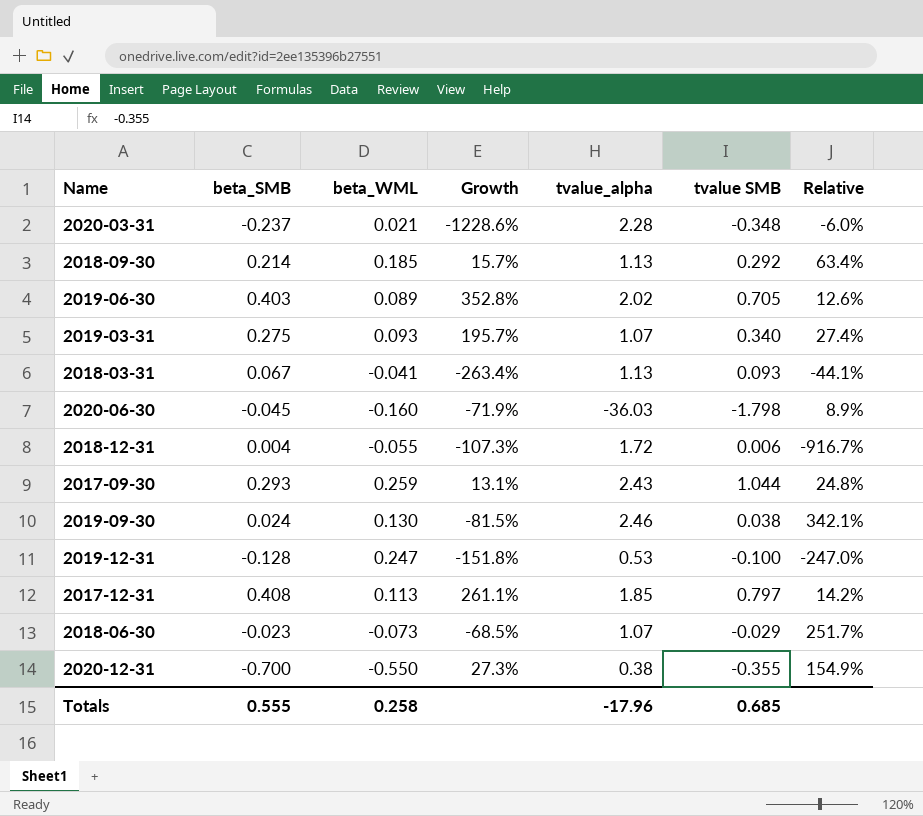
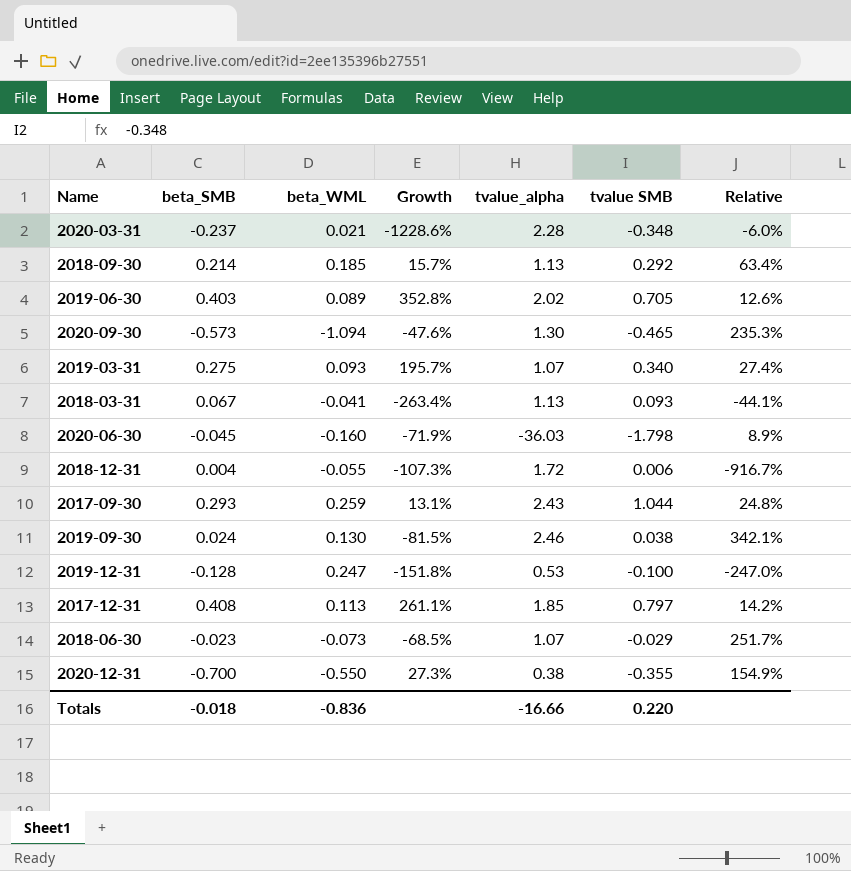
row 2020-09-30: none -> -0.573 | -1.094 | -47.6% | 1.30 | -0.465 | 235.3%
Totals | beta_SMB: 0.555 -> -0.018
Totals | beta_WML: 0.258 -> -0.836
Totals | tvalue_alpha: -17.96 -> -16.66
Totals | tvalue SMB: 0.685 -> 0.220

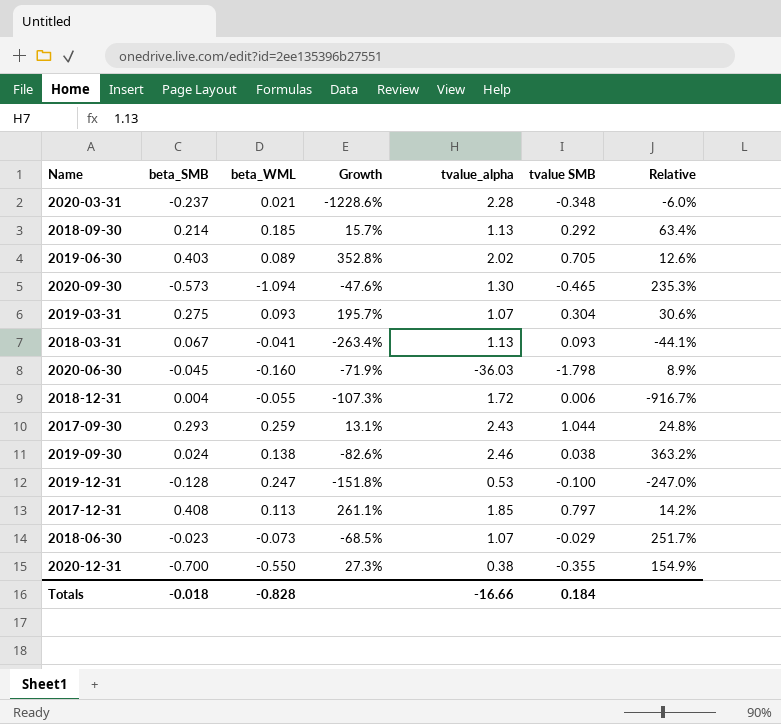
2019-03-31 | tvalue SMB: 0.340 -> 0.304
2019-03-31 | Relative: 27.4% -> 30.6%
2019-09-30 | beta_WML: 0.130 -> 0.138
2019-09-30 | Growth: -81.5% -> -82.6%
2019-09-30 | Relative: 342.1% -> 363.2%
Totals | beta_WML: -0.836 -> -0.828
Totals | tvalue SMB: 0.220 -> 0.184

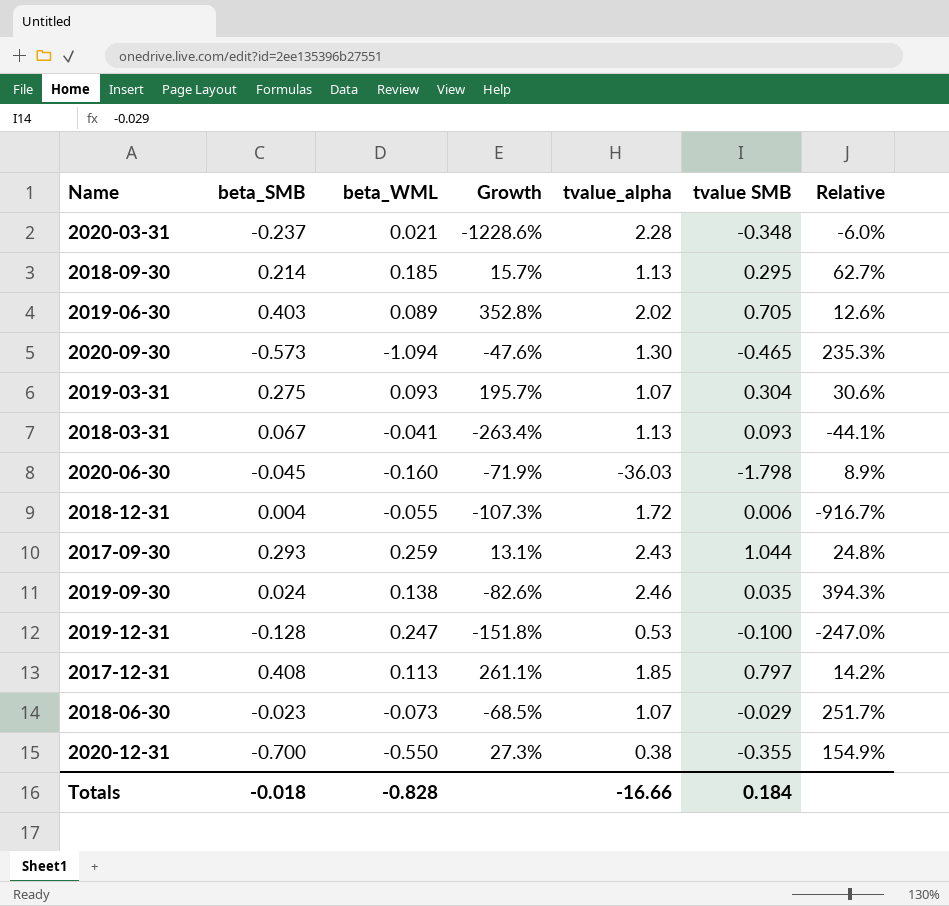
2018-09-30 | tvalue SMB: 0.292 -> 0.295
2018-09-30 | Relative: 63.4% -> 62.7%
2019-09-30 | tvalue SMB: 0.038 -> 0.035
2019-09-30 | Relative: 363.2% -> 394.3%

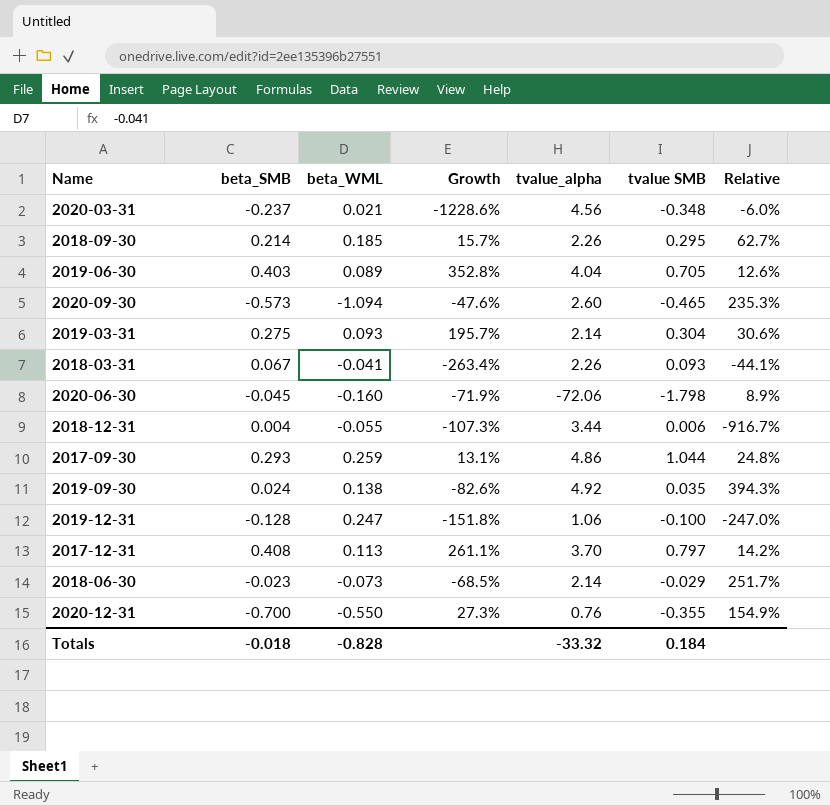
2020-03-31 | tvalue_alpha: 2.28 -> 4.56
2018-09-30 | tvalue_alpha: 1.13 -> 2.26
2019-06-30 | tvalue_alpha: 2.02 -> 4.04
2020-09-30 | tvalue_alpha: 1.30 -> 2.60
2019-03-31 | tvalue_alpha: 1.07 -> 2.14
2018-03-31 | tvalue_alpha: 1.13 -> 2.26
2020-06-30 | tvalue_alpha: -36.03 -> -72.06
2018-12-31 | tvalue_alpha: 1.72 -> 3.44
2017-09-30 | tvalue_alpha: 2.43 -> 4.86
2019-09-30 | tvalue_alpha: 2.46 -> 4.92
2019-12-31 | tvalue_alpha: 0.53 -> 1.06
2017-12-31 | tvalue_alpha: 1.85 -> 3.70
2018-06-30 | tvalue_alpha: 1.07 -> 2.14
2020-12-31 | tvalue_alpha: 0.38 -> 0.76
Totals | tvalue_alpha: -16.66 -> -33.32

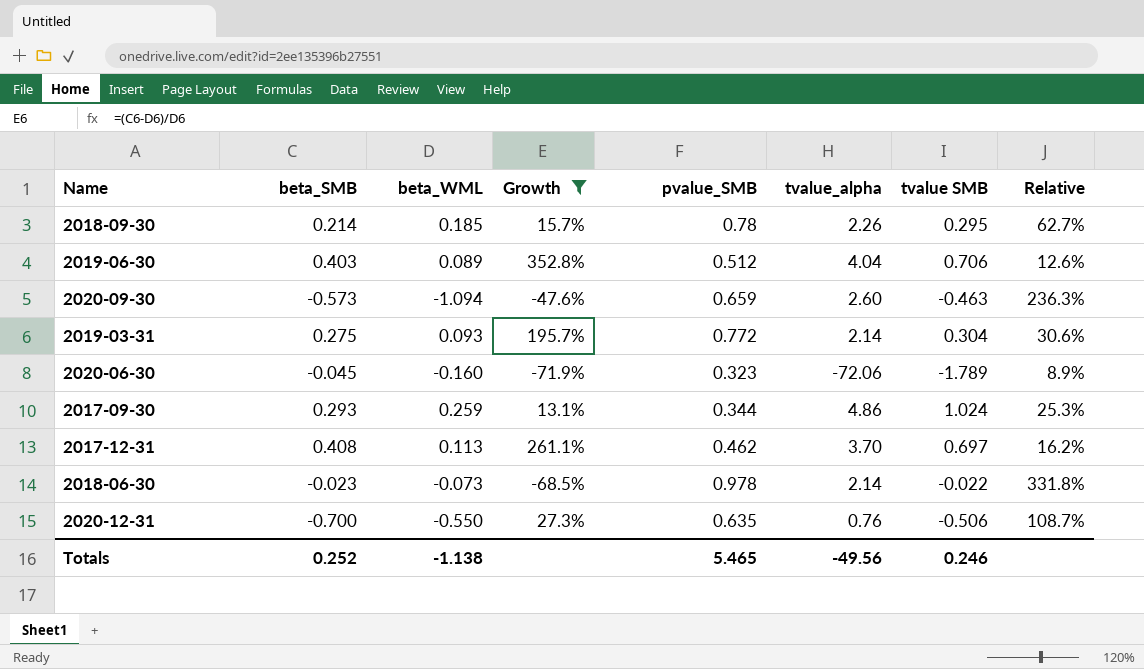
filter: none -> Growth >= -71.9%
column pvalue_SMB | position: none -> 5
2019-06-30 | tvalue SMB: 0.705 -> 0.706
2020-09-30 | tvalue SMB: -0.465 -> -0.463
2020-09-30 | Relative: 235.3% -> 236.3%
2020-06-30 | tvalue SMB: -1.798 -> -1.789
2017-09-30 | tvalue SMB: 1.044 -> 1.024
2017-09-30 | Relative: 24.8% -> 25.3%
2017-12-31 | tvalue SMB: 0.797 -> 0.697
2017-12-31 | Relative: 14.2% -> 16.2%
2018-06-30 | tvalue SMB: -0.029 -> -0.022
2018-06-30 | Relative: 251.7% -> 331.8%
2020-12-31 | tvalue SMB: -0.355 -> -0.506
2020-12-31 | Relative: 154.9% -> 108.7%
Totals | beta_SMB: -0.018 -> 0.252
Totals | beta_WML: -0.828 -> -1.138
Totals | tvalue_alpha: -33.32 -> -49.56
Totals | tvalue SMB: 0.184 -> 0.246

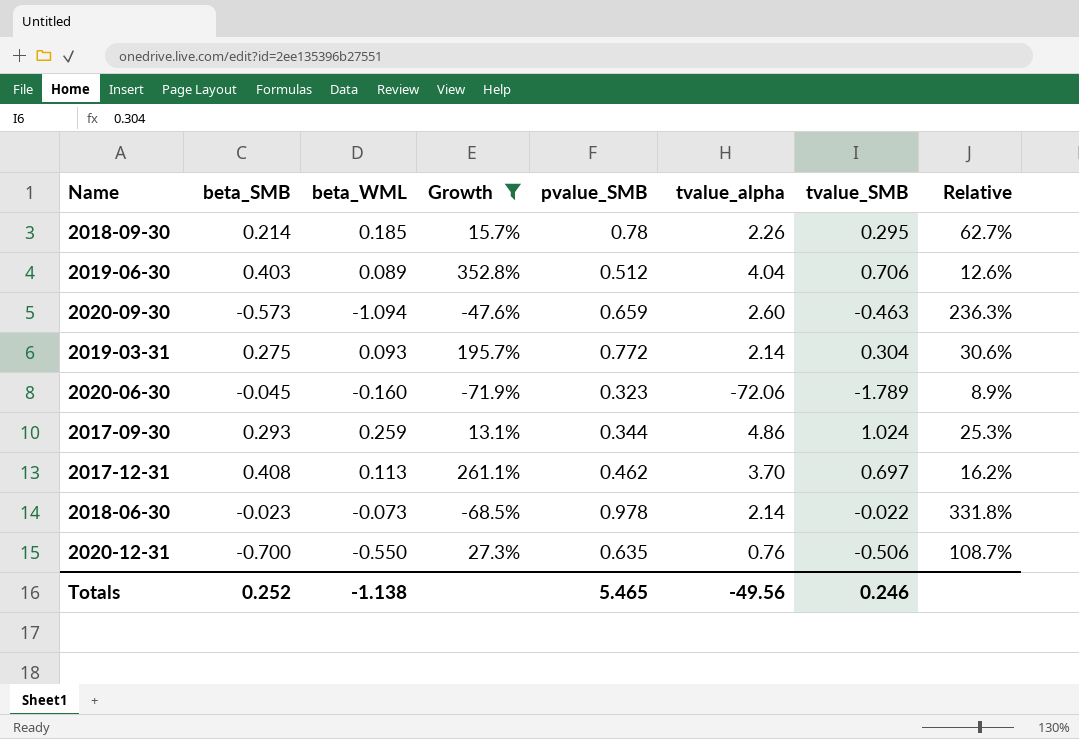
column name: tvalue SMB -> tvalue_SMB

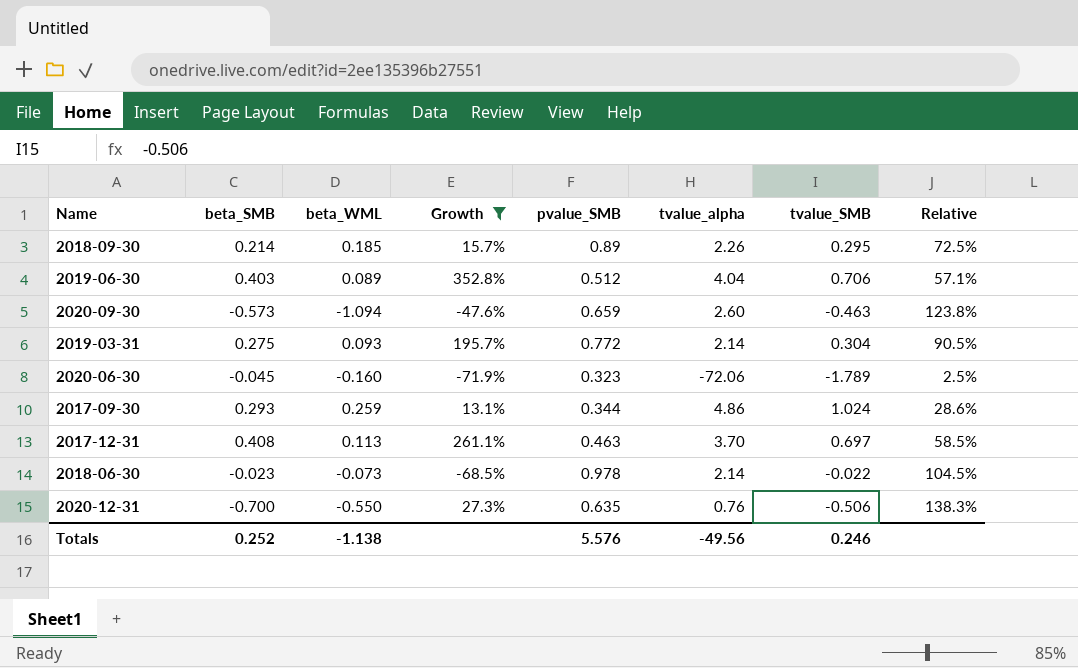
column Relative | formula: [beta_WML] / [tvalue_SMB] -> [beta_SMB] / [tvalue_SMB]
2018-09-30 | pvalue_SMB: 0.78 -> 0.89
2017-12-31 | pvalue_SMB: 0.462 -> 0.463
Totals | pvalue_SMB: 5.465 -> 5.576

